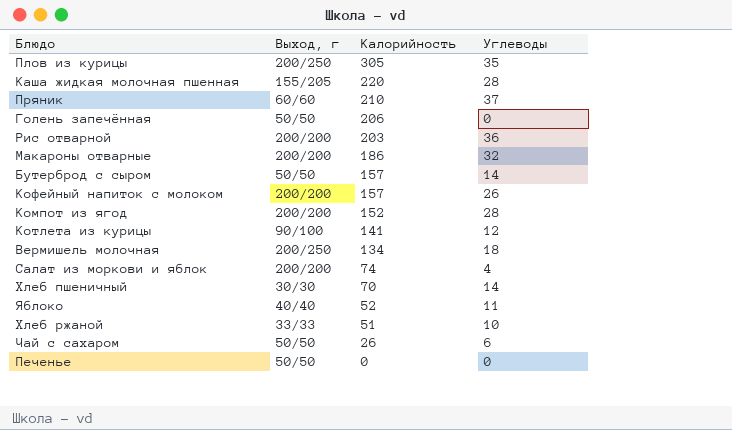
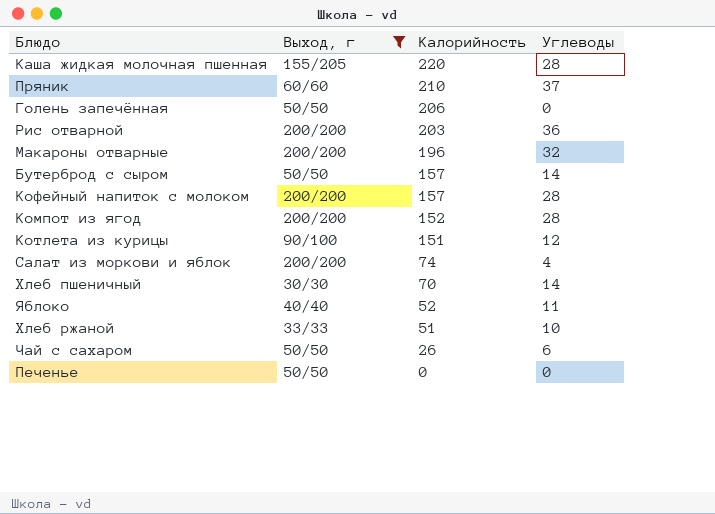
filter: none -> Выход, г != 200/250
Макароны отварные | Калорийность: 186 -> 196
Кофейный напиток с молоком | Углеводы: 26 -> 28
Котлета из курицы | Калорийность: 141 -> 151

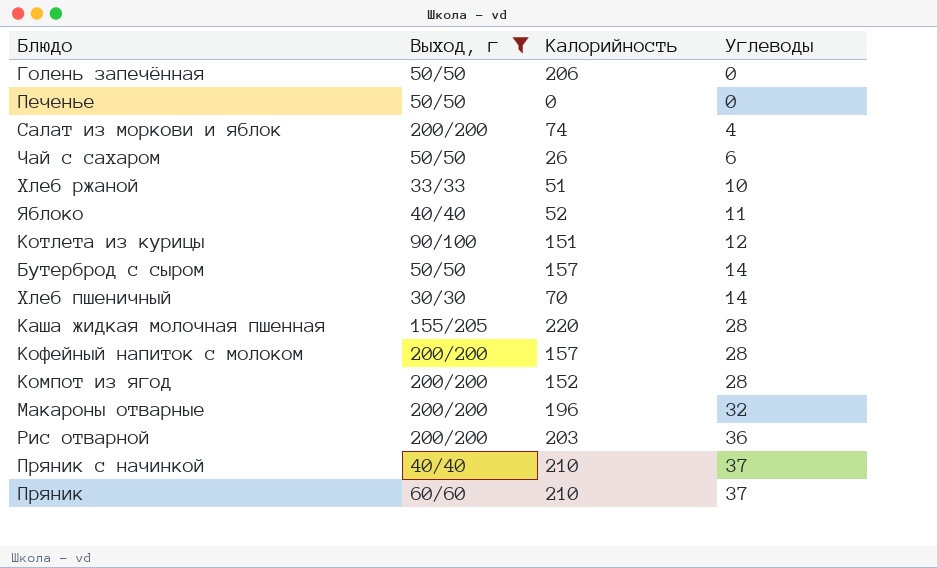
row order: Калорийность descending -> Углеводы ascending
row Пряник с начинкой: none -> 40/40 | 210 | 37

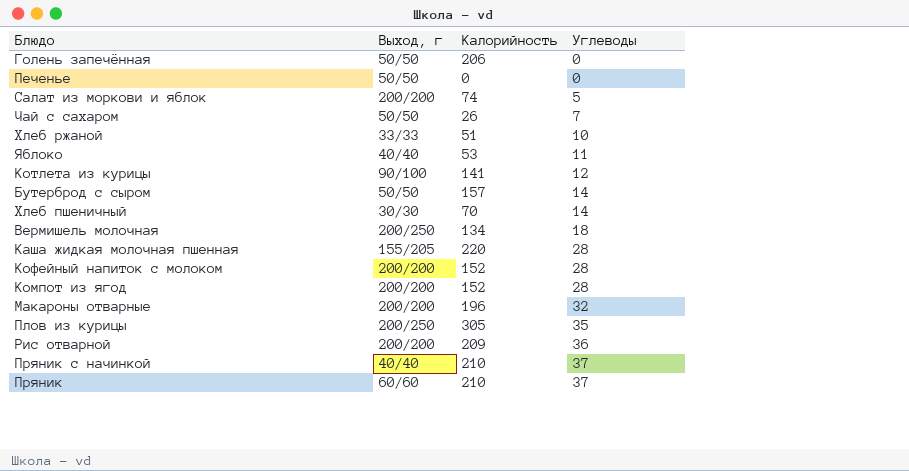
filter: Выход, г != 200/250 -> none
Салат из моркови и яблок | Углеводы: 4 -> 5
Чай с сахаром | Углеводы: 6 -> 7
Яблоко | Калорийность: 52 -> 53
Котлета из курицы | Калорийность: 151 -> 141
Кофейный напиток с молоком | Калорийность: 157 -> 152
Рис отварной | Калорийность: 203 -> 209

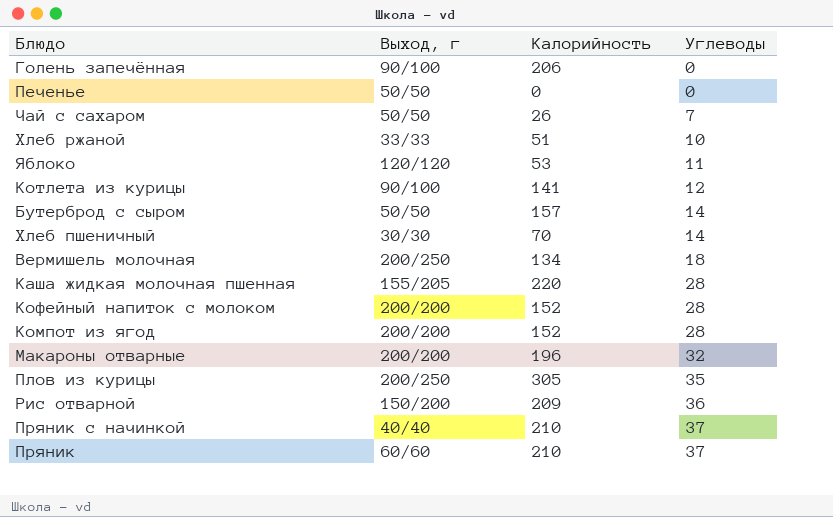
row Салат из моркови и яблок: 200/200 | 74 | 5 -> none
Голень запечённая | Выход, г: 50/50 -> 90/100
Яблоко | Выход, г: 40/40 -> 120/120
Рис отварной | Выход, г: 200/200 -> 150/200

